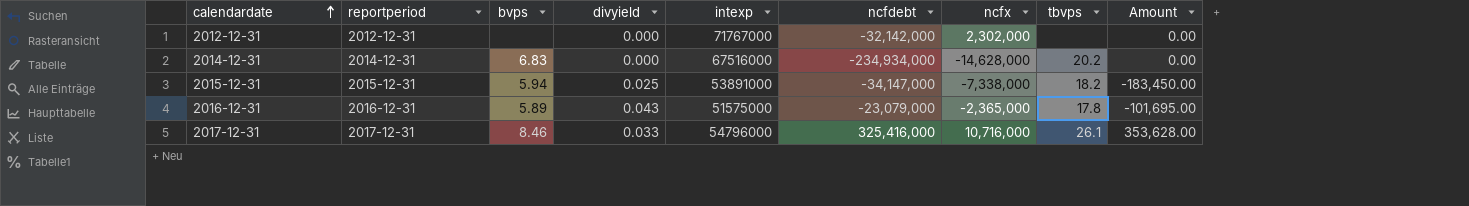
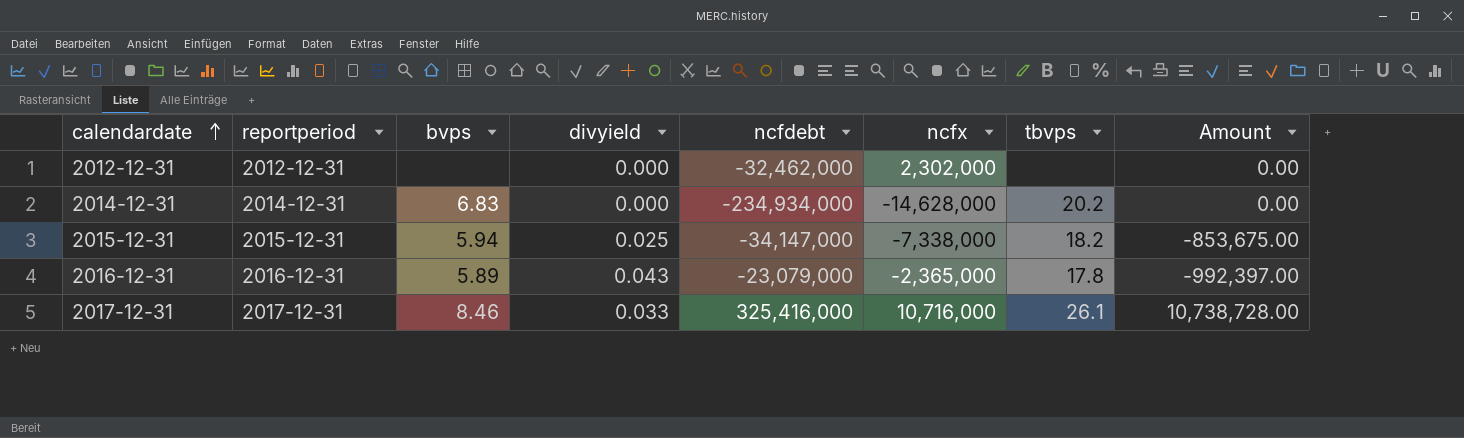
column intexp | position: 5 -> none
column Amount | formula: [divyield] * [ncfx] -> [divyield] * [ncfdebt]
2012-12-31 | ncfdebt: -32,142,000 -> -32,462,000

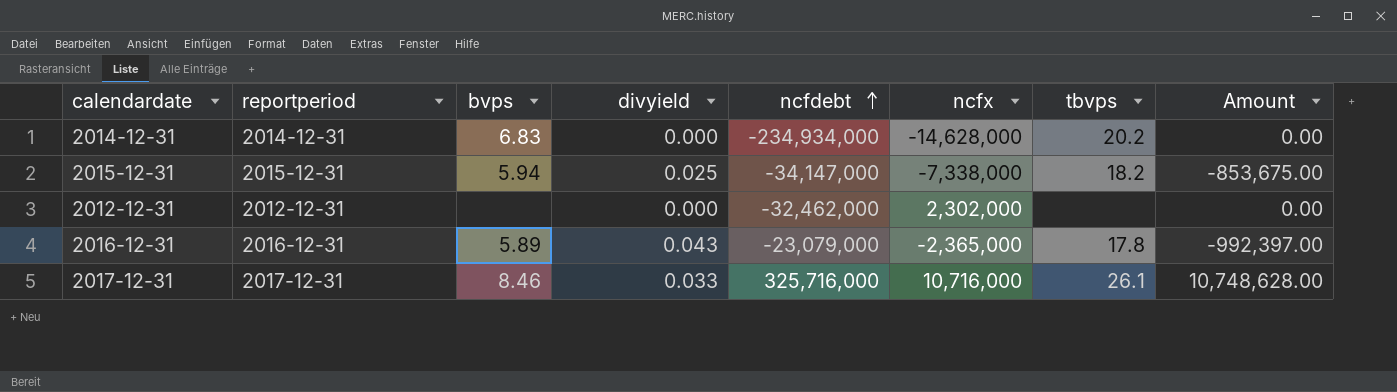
row order: calendardate ascending -> ncfdebt ascending
2017-12-31 | ncfdebt: 325,416,000 -> 325,716,000
2017-12-31 | Amount: 10,738,728.00 -> 10,748,628.00

